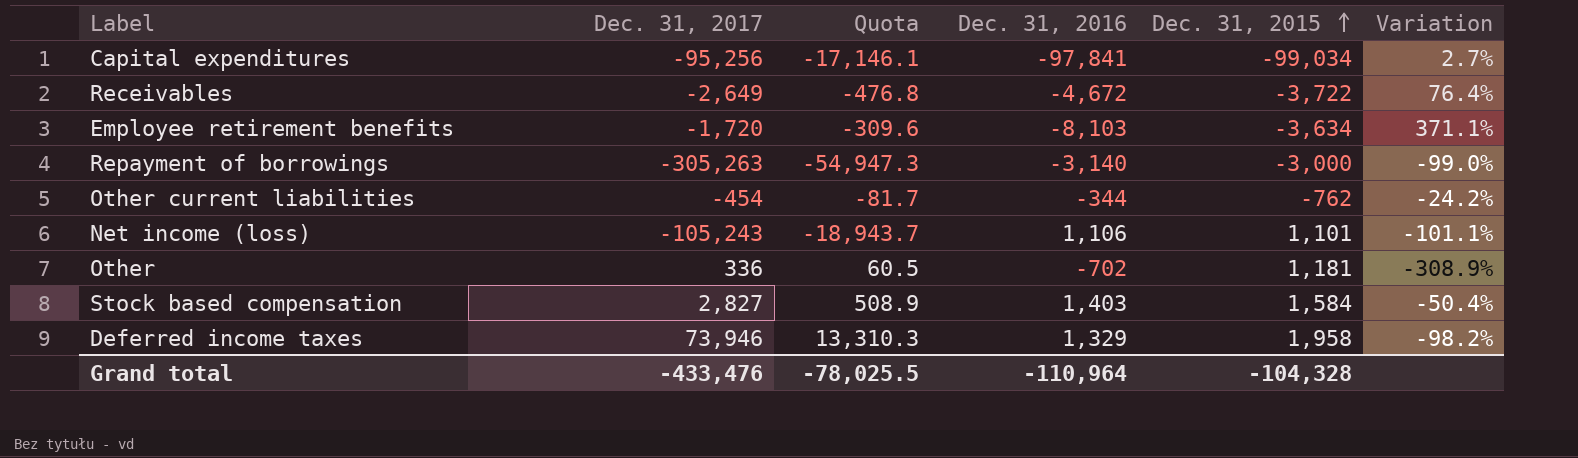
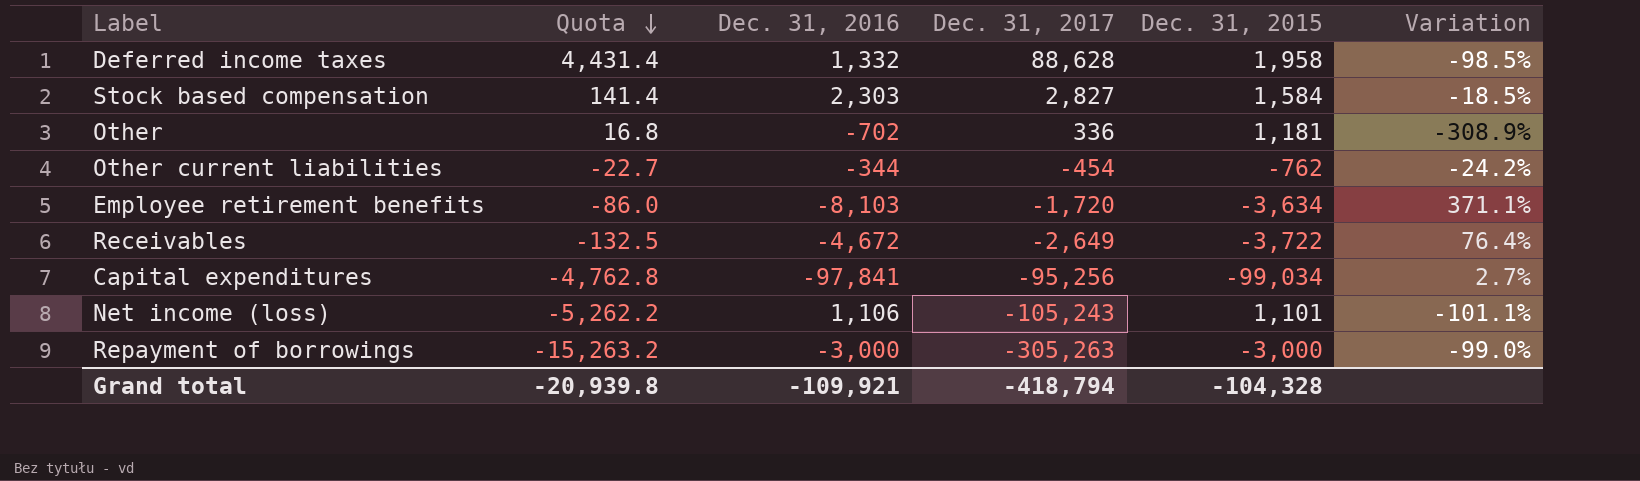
row order: Dec. 31, 2015 ascending -> Quota descending
column Quota | formula: [Dec. 31, 2017] * 0.18 -> [Dec. 31, 2017] * 0.05
column Dec. 31, 2017 | position: 2 -> 4
Deferred income taxes | Dec. 31, 2016: 1,329 -> 1,332
Deferred income taxes | Dec. 31, 2017: 73,946 -> 88,628
Deferred income taxes | Variation: -98.2% -> -98.5%
Stock based compensation | Dec. 31, 2016: 1,403 -> 2,303
Stock based compensation | Variation: -50.4% -> -18.5%
Repayment of borrowings | Dec. 31, 2016: -3,140 -> -3,000
Grand total | Quota: -78,025.5 -> -20,939.8
Grand total | Dec. 31, 2016: -110,964 -> -109,921
Grand total | Dec. 31, 2017: -433,476 -> -418,794

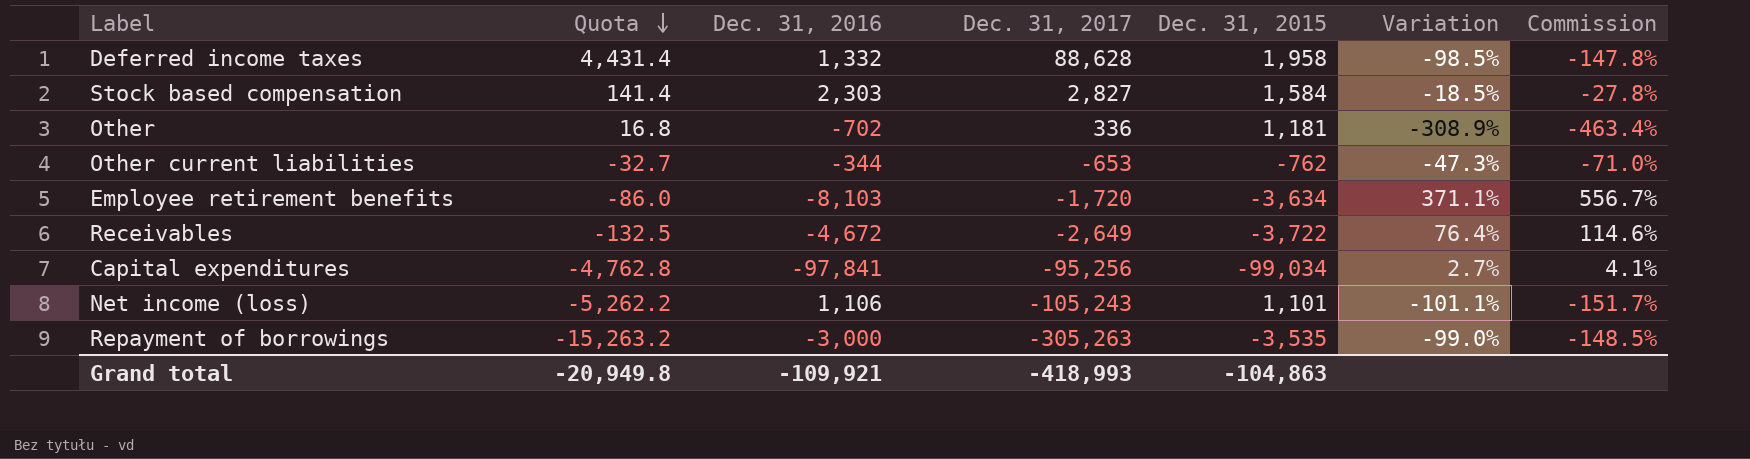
column Commission | formula: none -> [Variation] * 1.5
Other current liabilities | Quota: -22.7 -> -32.7
Other current liabilities | Dec. 31, 2017: -454 -> -653
Other current liabilities | Variation: -24.2% -> -47.3%
Repayment of borrowings | Dec. 31, 2015: -3,000 -> -3,535
Grand total | Quota: -20,939.8 -> -20,949.8
Grand total | Dec. 31, 2017: -418,794 -> -418,993
Grand total | Dec. 31, 2015: -104,328 -> -104,863

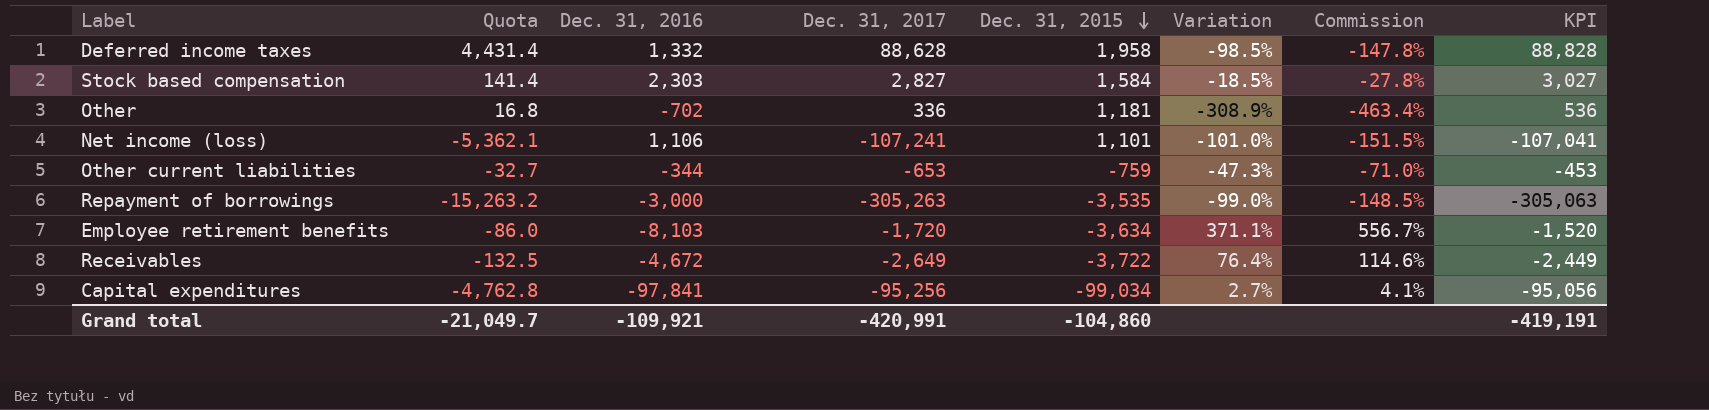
row order: Quota descending -> Dec. 31, 2015 descending
column KPI | formula: none -> [Dec. 31, 2017] + 200
Net income (loss) | Quota: -5,262.2 -> -5,362.1
Net income (loss) | Dec. 31, 2017: -105,243 -> -107,241
Net income (loss) | Variation: -101.1% -> -101.0%
Net income (loss) | Commission: -151.7% -> -151.5%
Other current liabilities | Dec. 31, 2015: -762 -> -759
Grand total | Quota: -20,949.8 -> -21,049.7
Grand total | Dec. 31, 2017: -418,993 -> -420,991
Grand total | Dec. 31, 2015: -104,863 -> -104,860

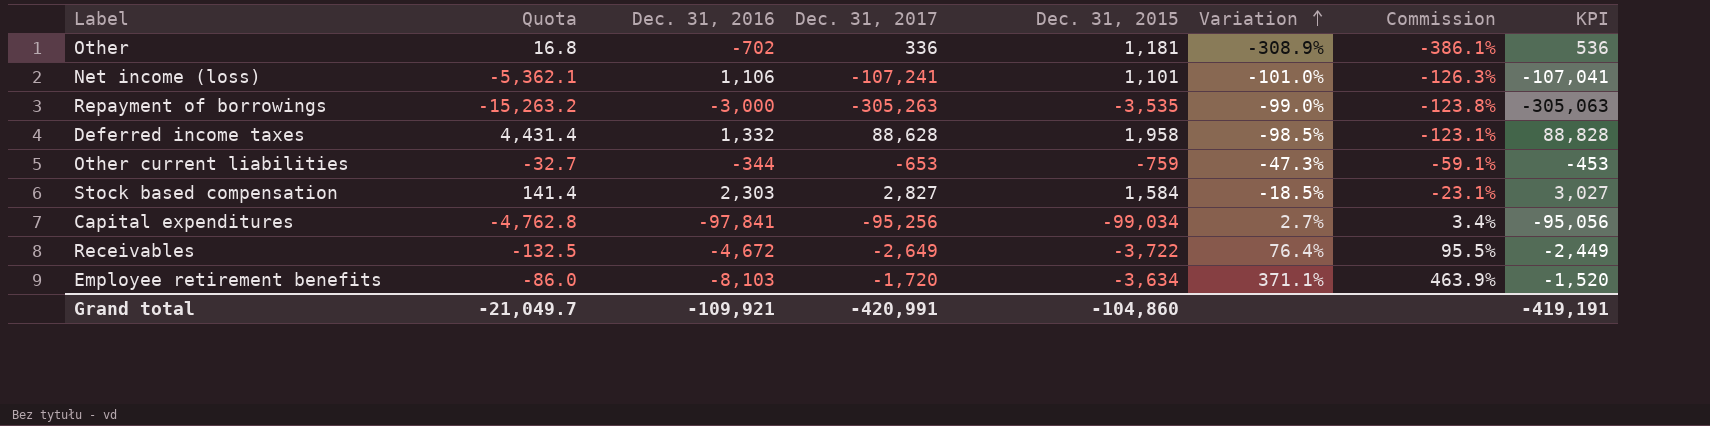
row order: Dec. 31, 2015 descending -> Variation ascending
column Commission | formula: [Variation] * 1.5 -> [Variation] * 1.25

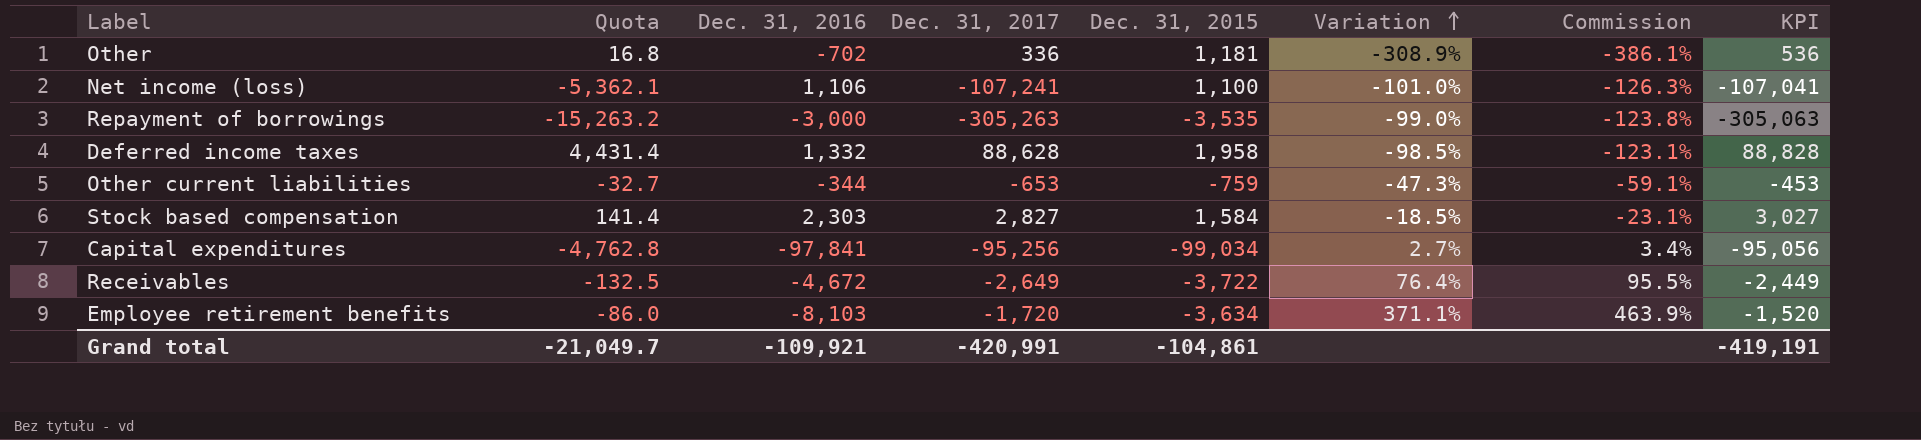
Net income (loss) | Dec. 31, 2015: 1,101 -> 1,100
Grand total | Dec. 31, 2015: -104,860 -> -104,861

